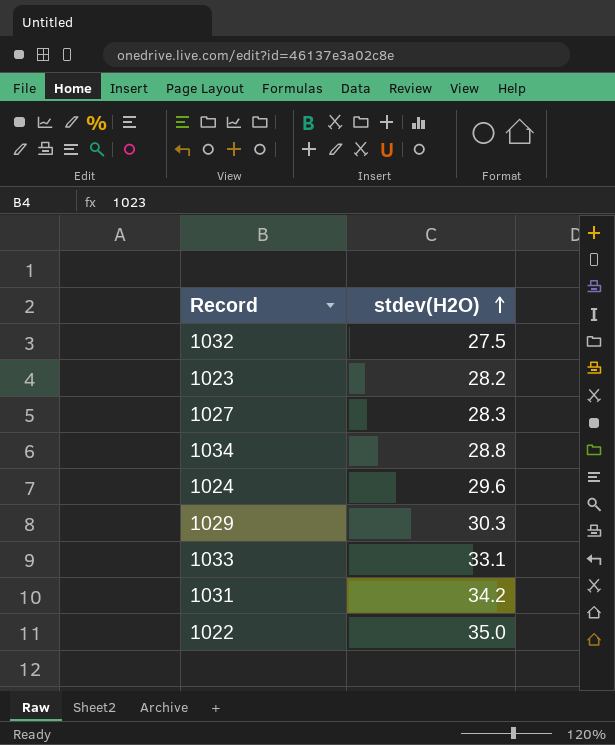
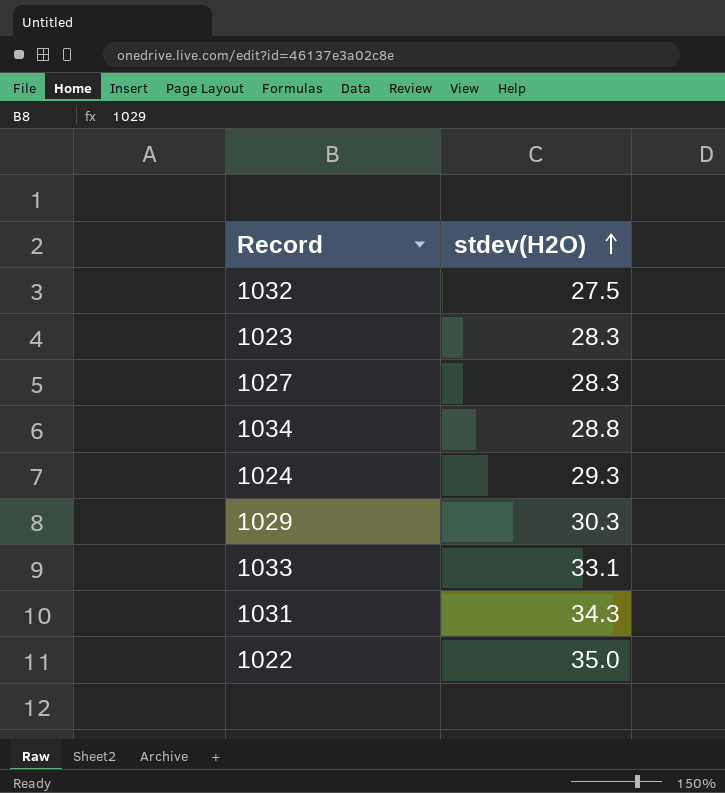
1023 | stdev(H2O): 28.2 -> 28.3
1024 | stdev(H2O): 29.6 -> 29.3
1031 | stdev(H2O): 34.2 -> 34.3

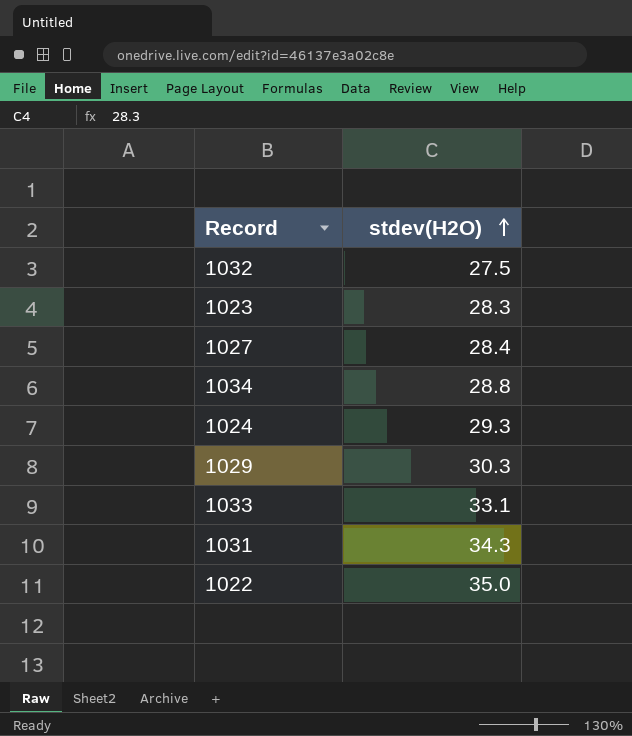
1027 | stdev(H2O): 28.3 -> 28.4

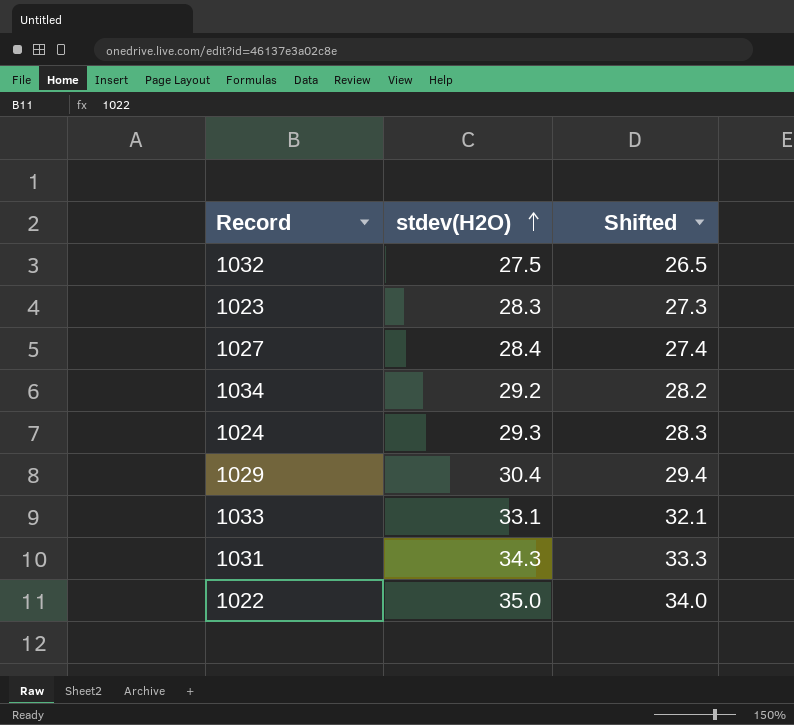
column Shifted | formula: none -> [stdev(H2O)] - 1
1034 | stdev(H2O): 28.8 -> 29.2
1029 | stdev(H2O): 30.3 -> 30.4

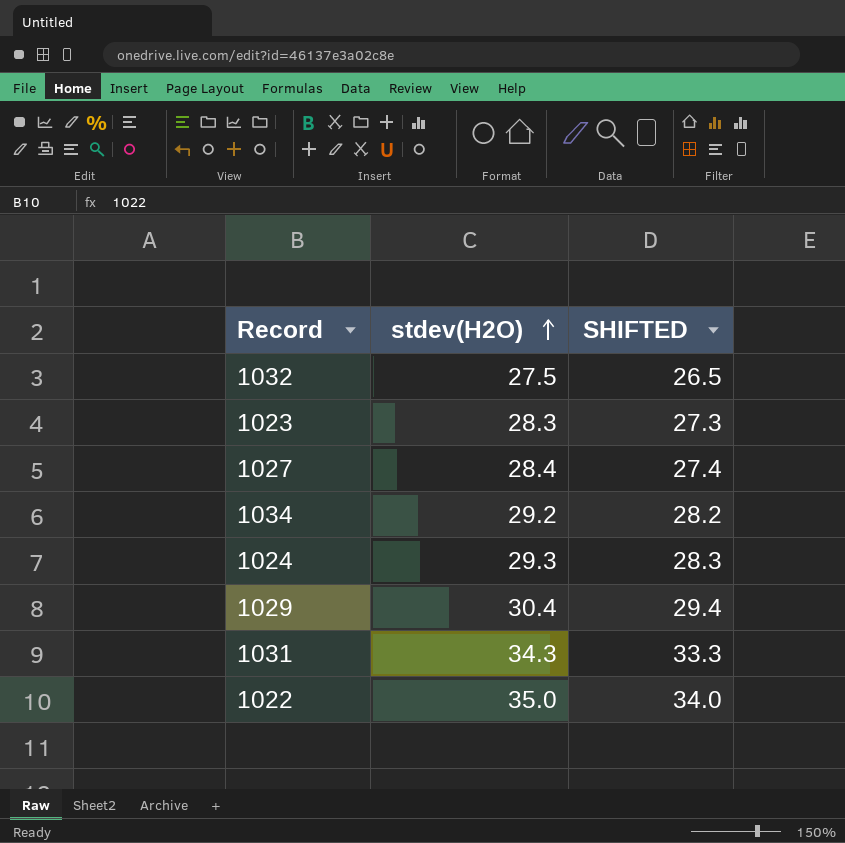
column name: Shifted -> SHIFTED
row 1033: 33.1 | 32.1 -> none

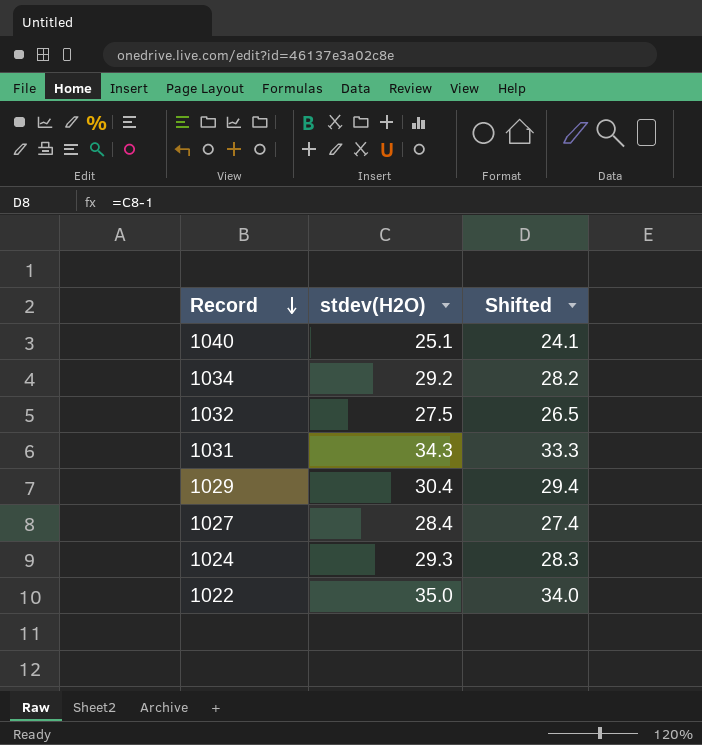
row order: stdev(H2O) ascending -> Record descending
column name: SHIFTED -> Shifted
row 1023: 28.3 | 27.3 -> none
row 1040: none -> 25.1 | 24.1

